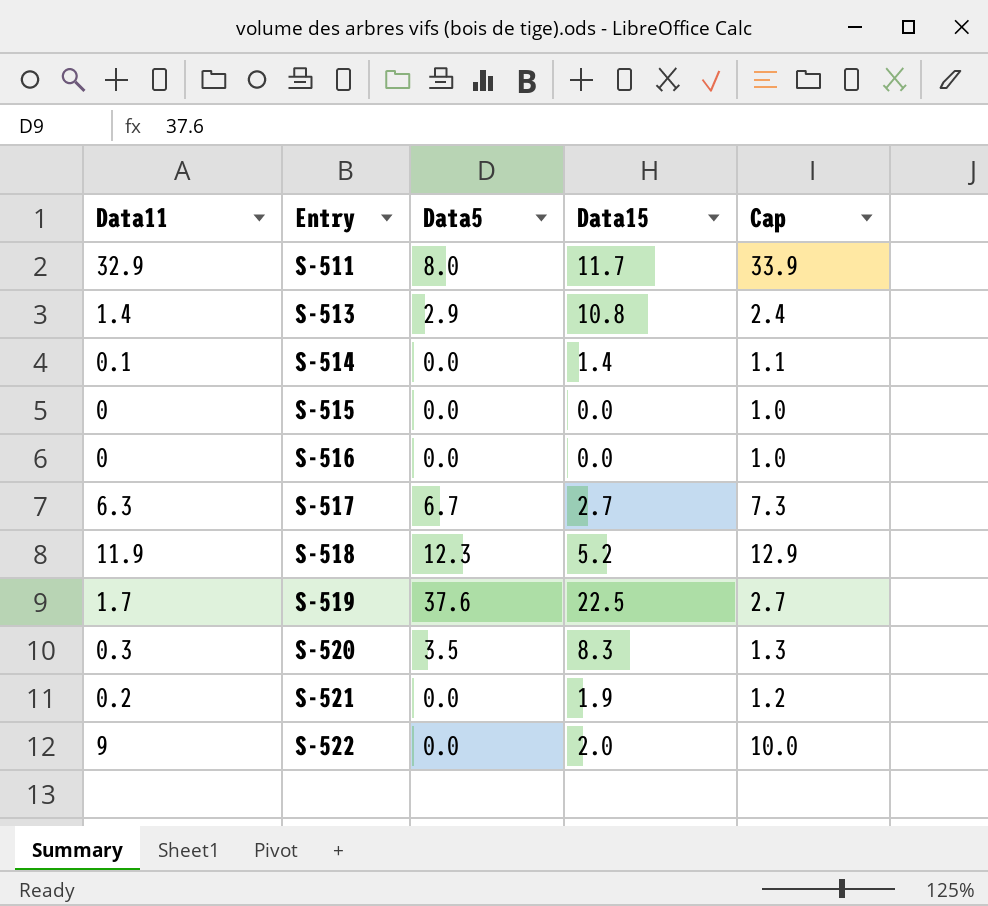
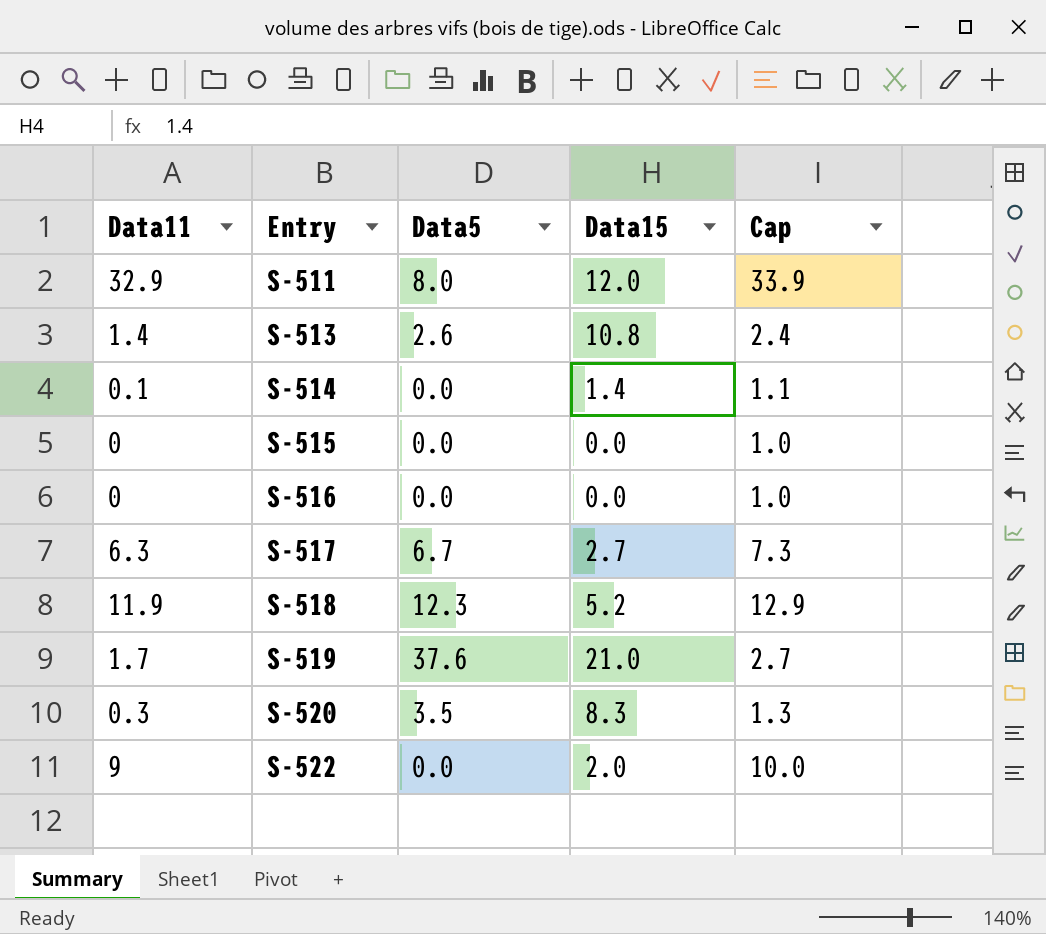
row S-521: 0.2 | 0.0 | 1.9 | 1.2 -> none
S-511 | Data15: 11.7 -> 12.0
S-513 | Data5: 2.9 -> 2.6
S-519 | Data15: 22.5 -> 21.0

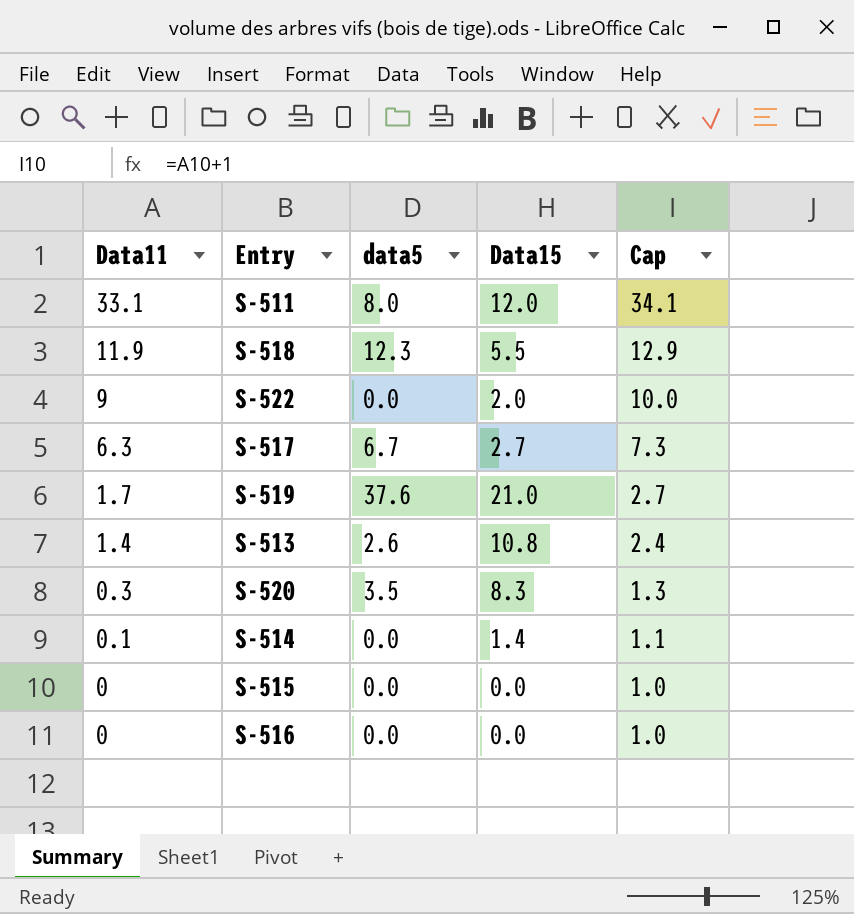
row order: Entry ascending -> Data11 descending
column name: Data5 -> data5
S-511 | Data11: 32.9 -> 33.1
S-511 | Cap: 33.9 -> 34.1
S-518 | Data15: 5.2 -> 5.5

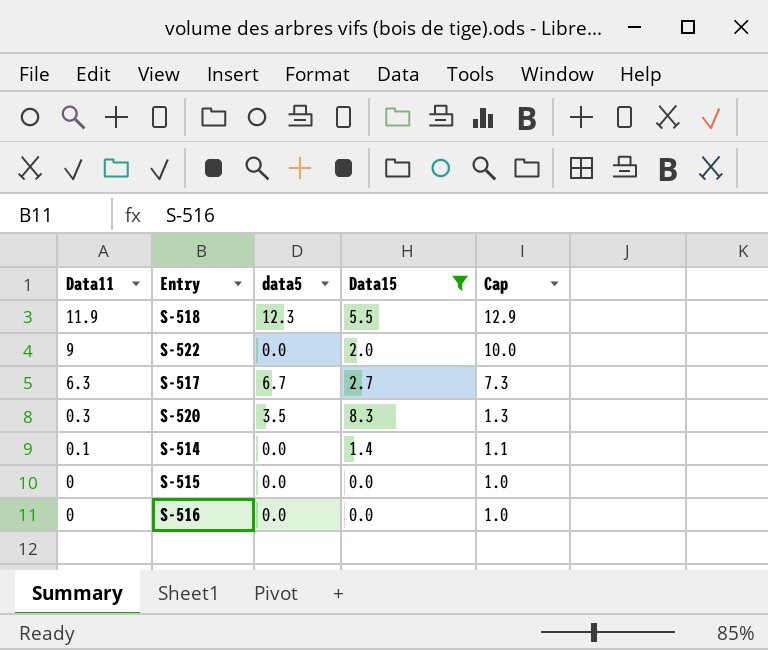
filter: none -> Data15 <= 8.3

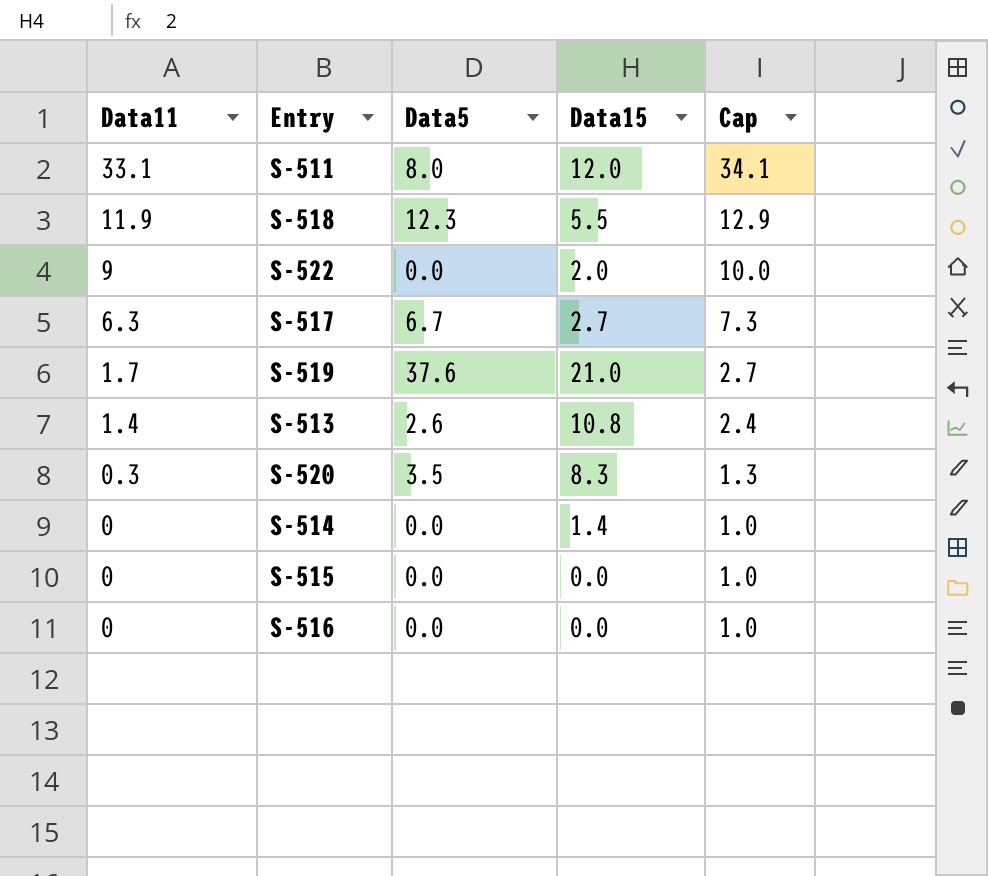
filter: Data15 <= 8.3 -> none
column name: data5 -> Data5
S-514 | Data11: 0.1 -> 0
S-514 | Cap: 1.1 -> 1.0

